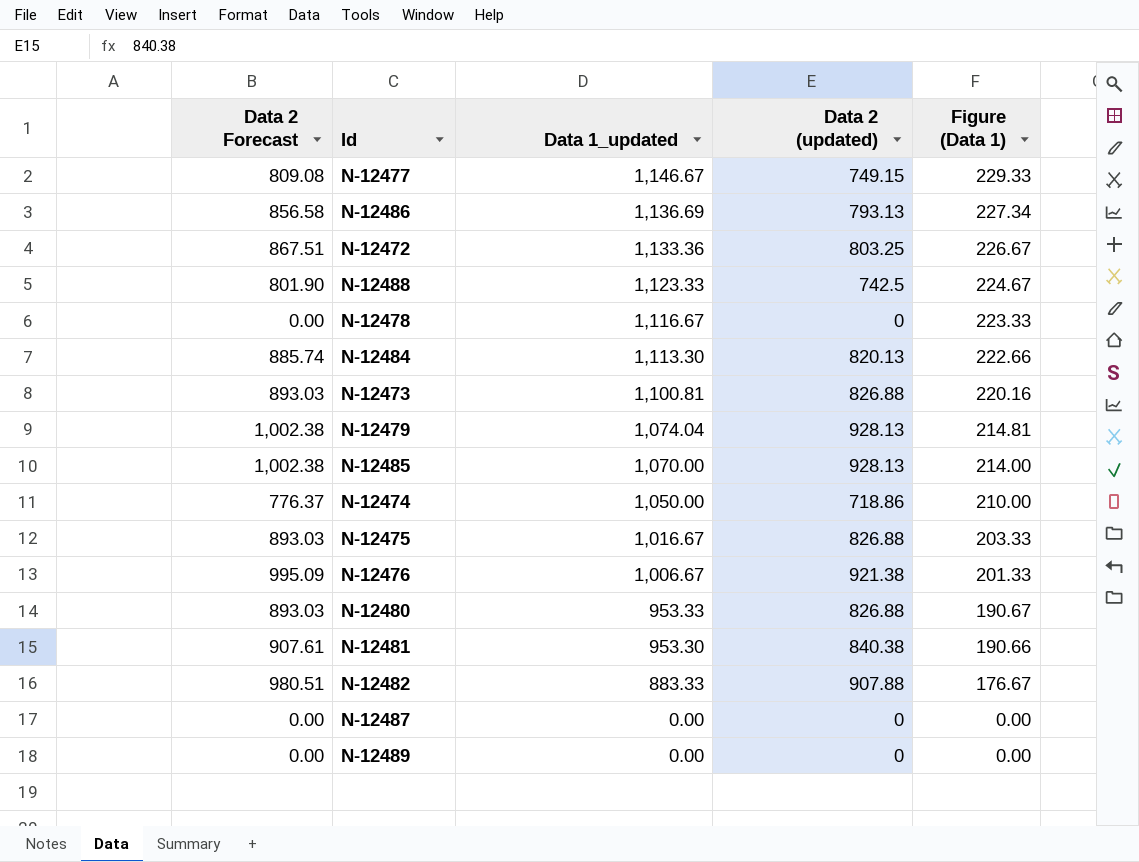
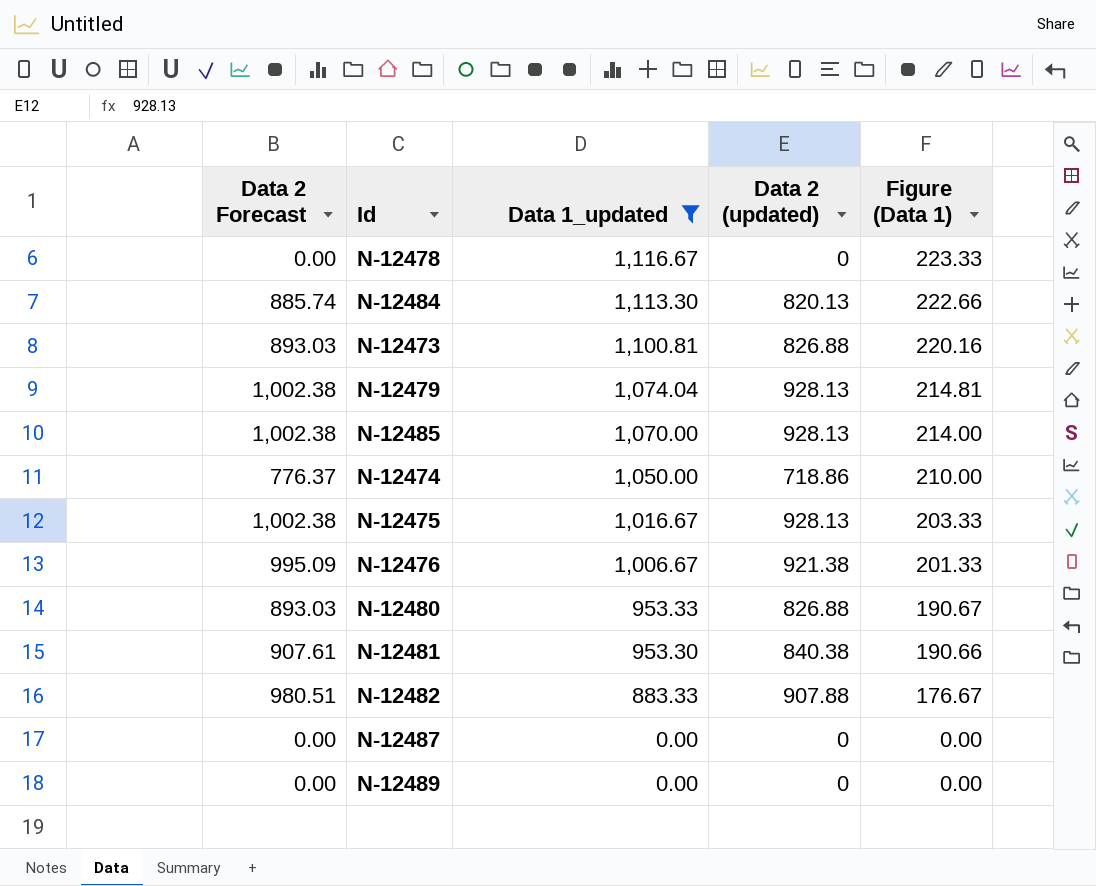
filter: none -> Data 1_updated <= 1,116.67
N-12475 | Data 2 Forecast: 893.03 -> 1,002.38
N-12475 | Data 2 (updated): 826.88 -> 928.13

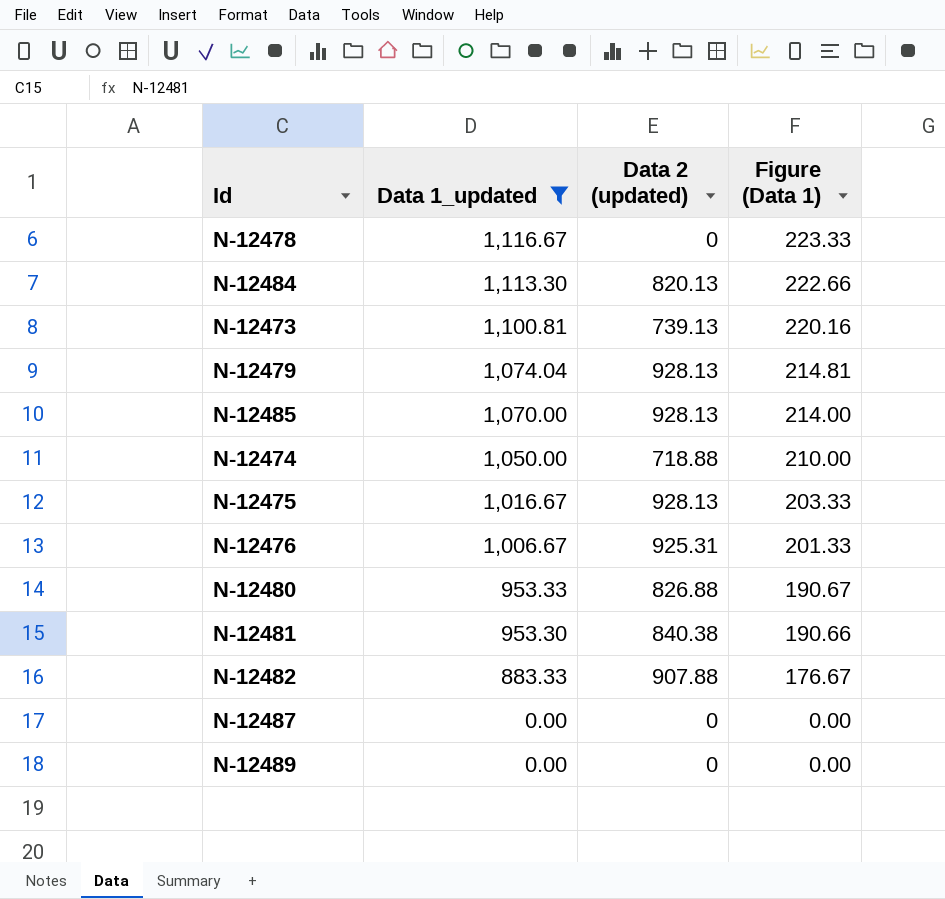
column Data 2 Forecast | formula: [Data 2 (updated)] * 1.08 -> none
N-12473 | Data 2 (updated): 826.88 -> 739.13
N-12474 | Data 2 (updated): 718.86 -> 718.88
N-12476 | Data 2 (updated): 921.38 -> 925.31

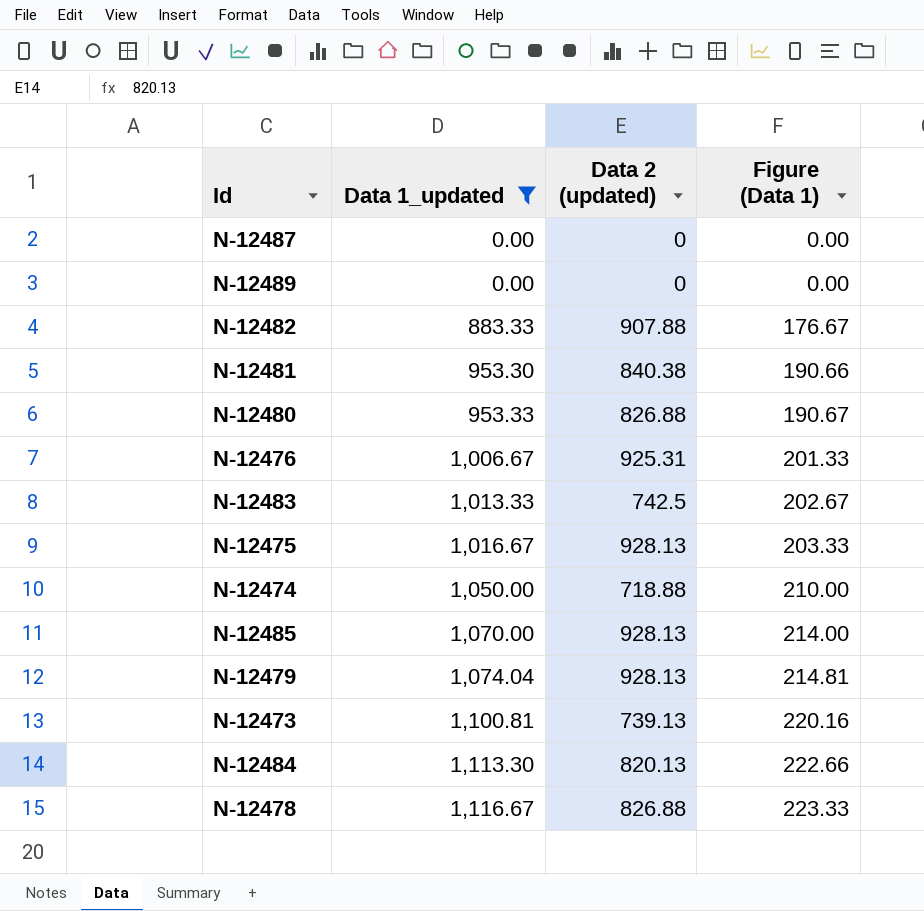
row order: Data 1_updated descending -> Data 1_updated ascending
row N-12483: none -> 1,013.33 | 742.5 | 202.67
N-12478 | Data 2 (updated): 0 -> 826.88

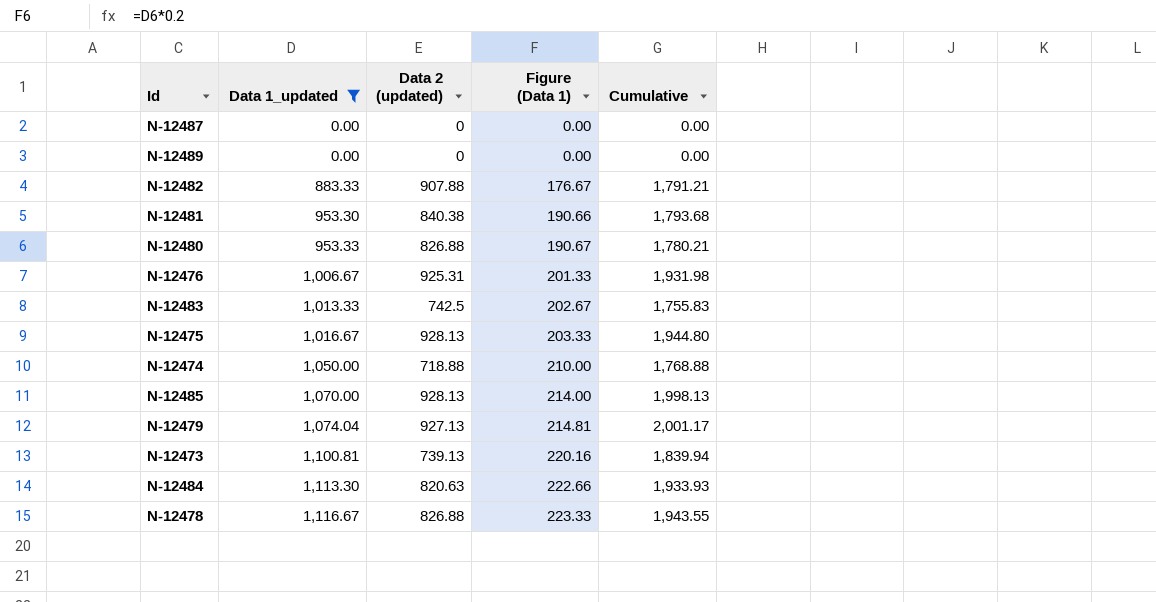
column Cumulative | formula: none -> [Data 1_updated] + [Data 2 (updated)]
N-12479 | Data 2 (updated): 928.13 -> 927.13
N-12484 | Data 2 (updated): 820.13 -> 820.63

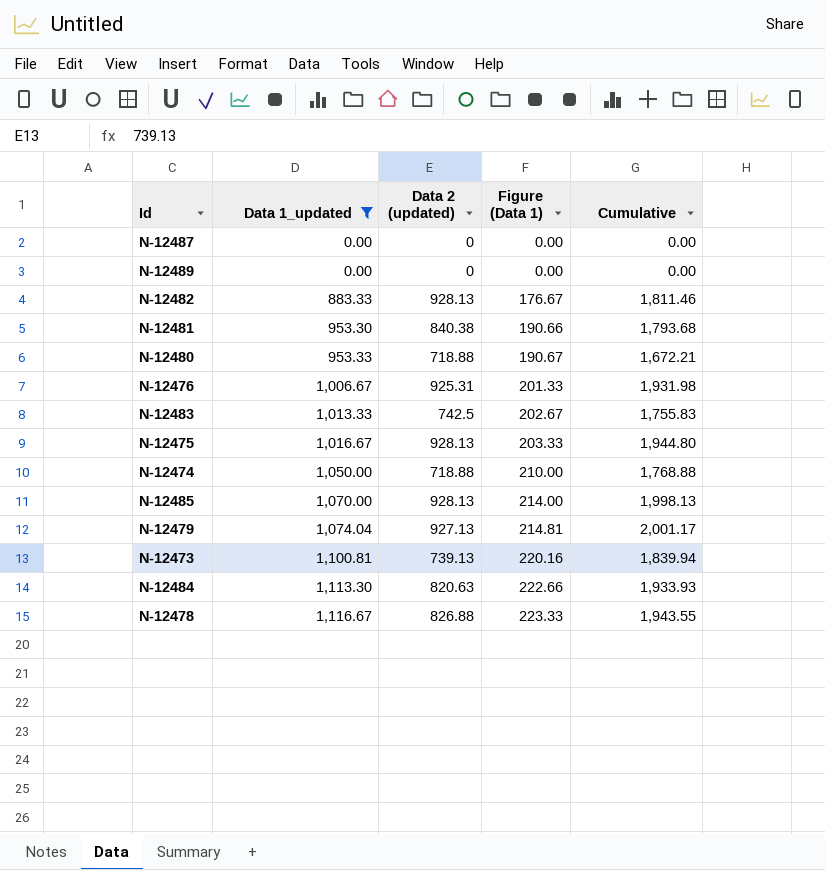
N-12482 | Data 2 (updated): 907.88 -> 928.13
N-12482 | Cumulative: 1,791.21 -> 1,811.46
N-12480 | Data 2 (updated): 826.88 -> 718.88
N-12480 | Cumulative: 1,780.21 -> 1,672.21

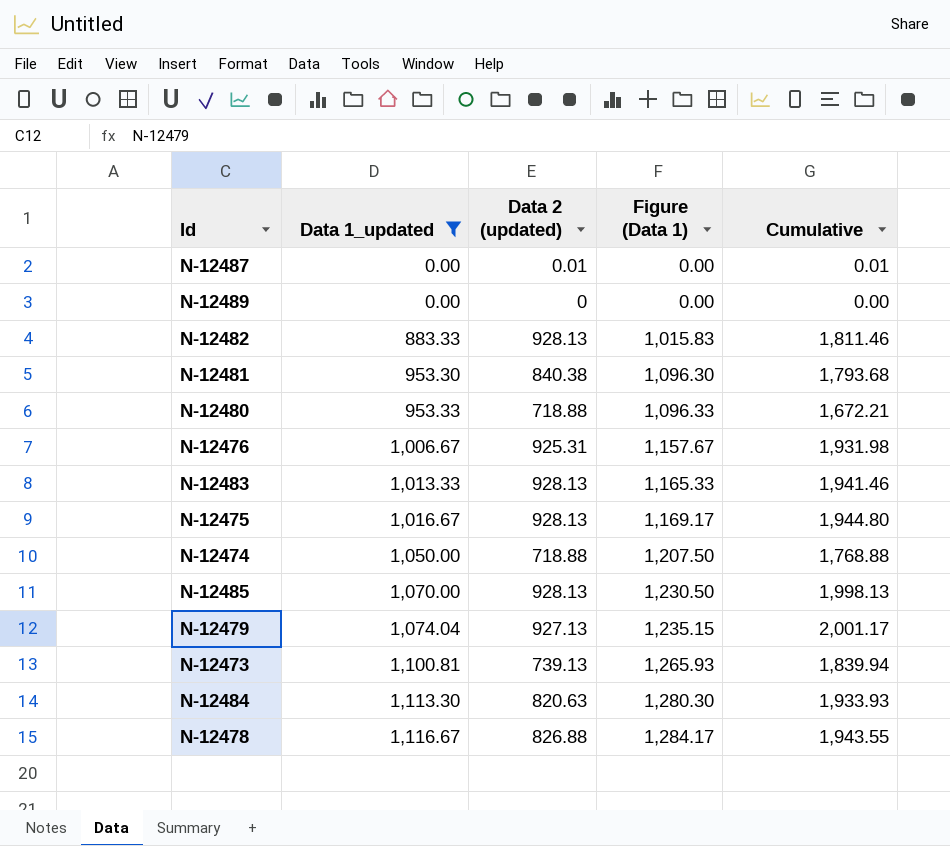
column Figure (Data 1) | formula: [Data 1_updated] * 0.2 -> [Data 1_updated] * 1.15
N-12487 | Data 2 (updated): 0 -> 0.01
N-12487 | Cumulative: 0.00 -> 0.01
N-12483 | Data 2 (updated): 742.5 -> 928.13
N-12483 | Cumulative: 1,755.83 -> 1,941.46

